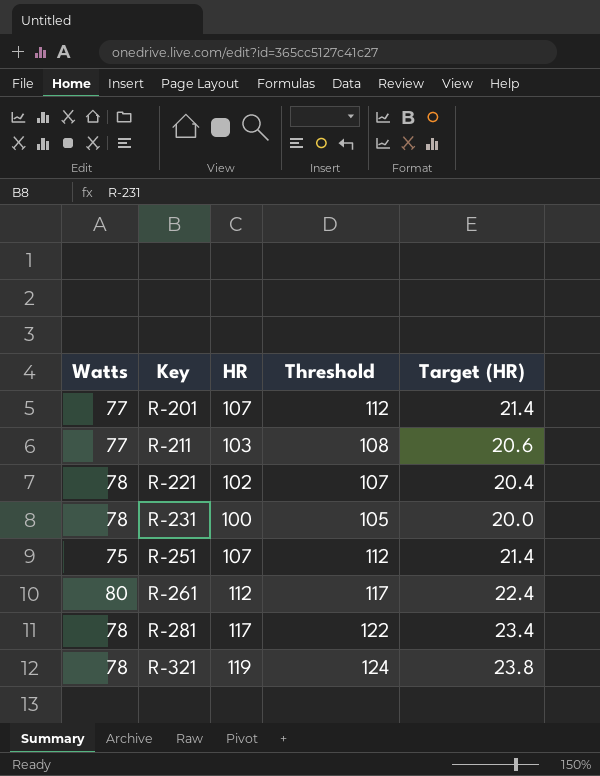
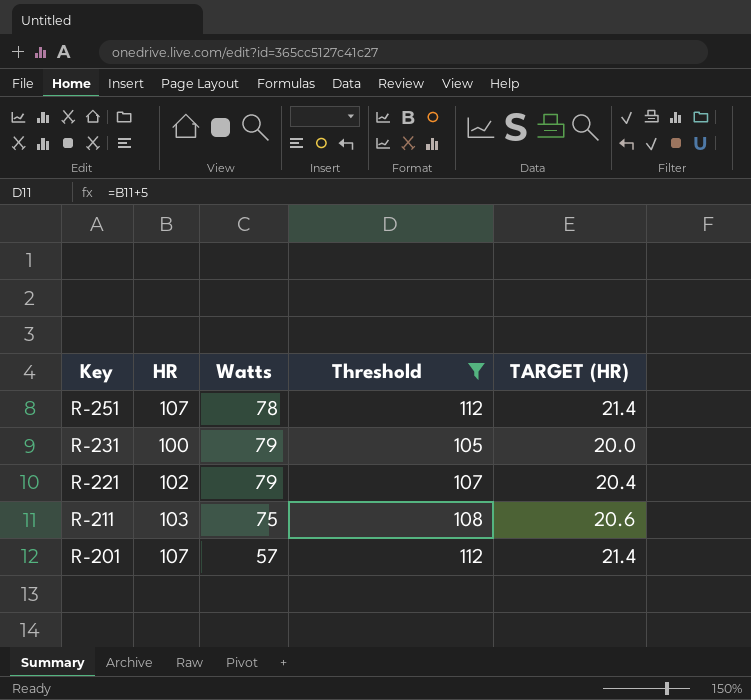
filter: none -> Threshold <= 112
row order: Key ascending -> Key descending
column Watts | position: 1 -> 3
column name: Target (HR) -> TARGET (HR)
R-251 | Watts: 75 -> 78
R-231 | Watts: 78 -> 79
R-221 | Watts: 78 -> 79
R-211 | Watts: 77 -> 75
R-201 | Watts: 77 -> 57

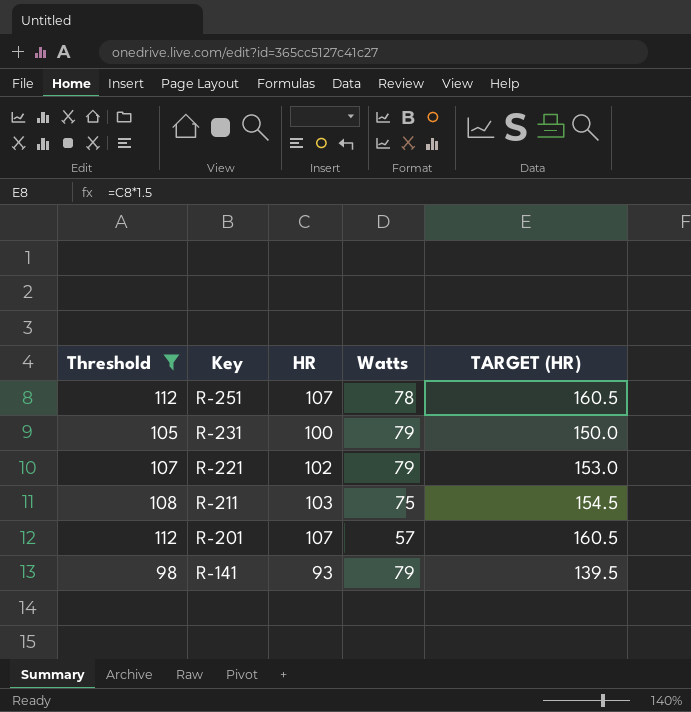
column Threshold | position: 4 -> 1
column TARGET (HR) | formula: [HR] * 0.2 -> [HR] * 1.5
row R-141: none -> 98 | 93 | 79 | 139.5

